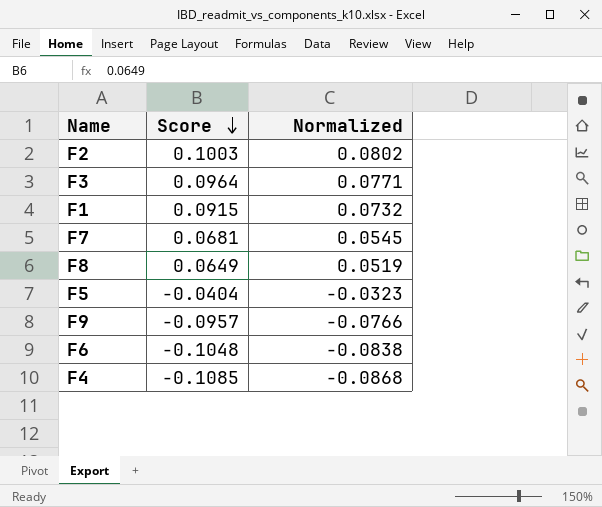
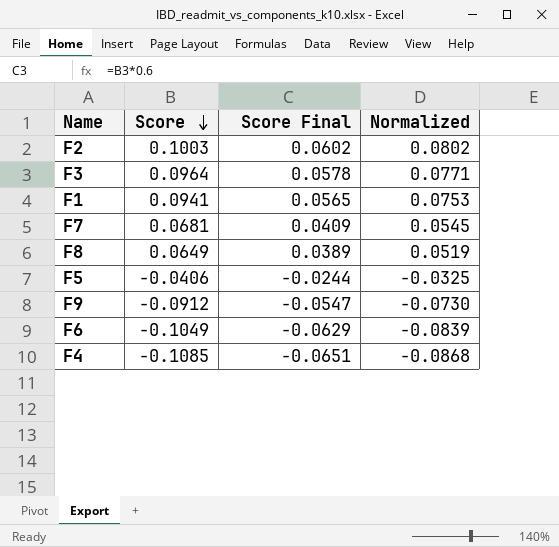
column Score Final | formula: none -> [Score] * 0.6
F1 | Score: 0.0915 -> 0.0941
F1 | Normalized: 0.0732 -> 0.0753
F5 | Score: -0.0404 -> -0.0406
F5 | Normalized: -0.0323 -> -0.0325
F9 | Score: -0.0957 -> -0.0912
F9 | Normalized: -0.0766 -> -0.0730
F6 | Score: -0.1048 -> -0.1049
F6 | Normalized: -0.0838 -> -0.0839

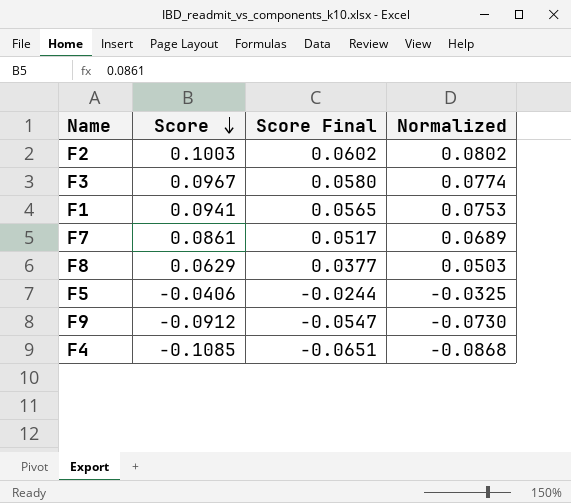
row F6: -0.1049 | -0.0629 | -0.0839 -> none
F3 | Score: 0.0964 -> 0.0967
F3 | Score Final: 0.0578 -> 0.0580
F3 | Normalized: 0.0771 -> 0.0774
F7 | Score: 0.0681 -> 0.0861
F7 | Score Final: 0.0409 -> 0.0517
F7 | Normalized: 0.0545 -> 0.0689
F8 | Score: 0.0649 -> 0.0629
F8 | Score Final: 0.0389 -> 0.0377
F8 | Normalized: 0.0519 -> 0.0503

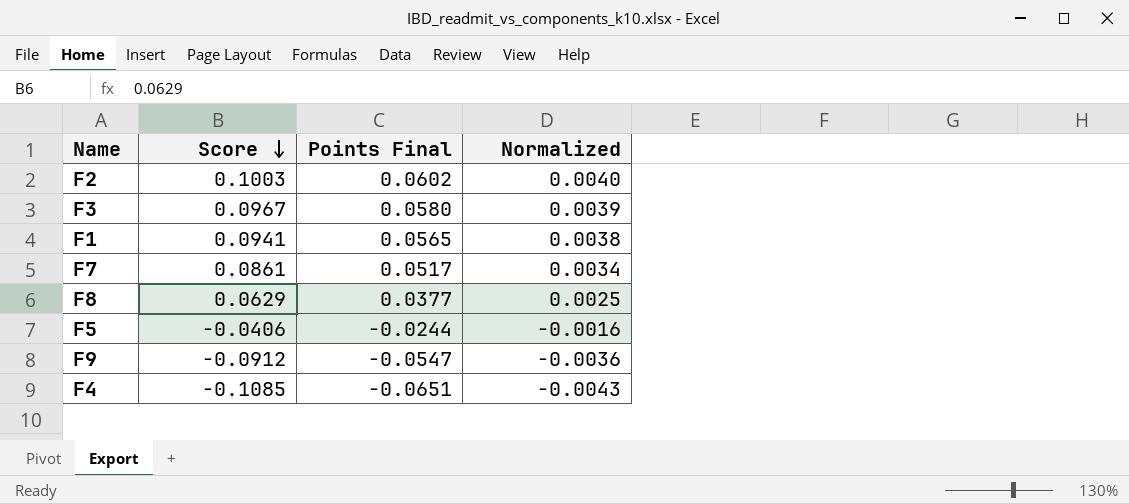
column name: Score Final -> Points Final
column Normalized | formula: [Score] * 0.8 -> [Score] * 0.04

